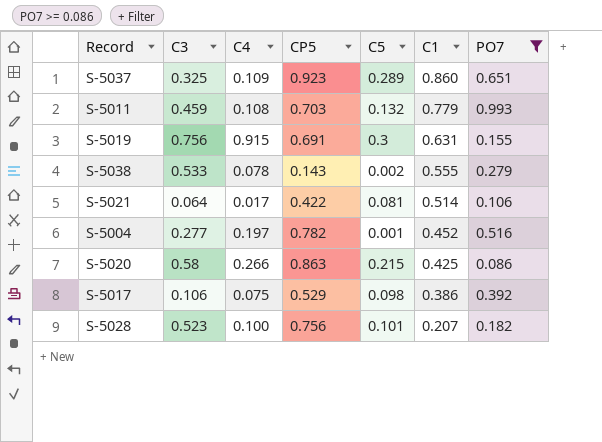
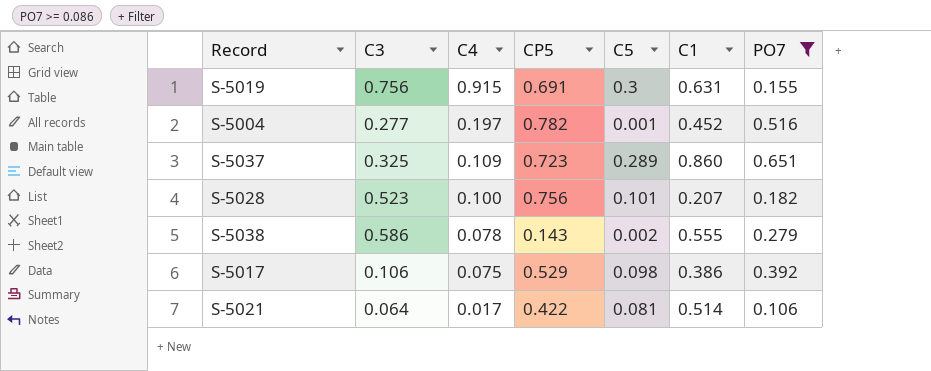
row order: C1 descending -> C4 descending
row S-5011: 0.459 | 0.108 | 0.703 | 0.132 | 0.779 | 0.993 -> none
row S-5020: 0.58 | 0.266 | 0.863 | 0.215 | 0.425 | 0.086 -> none
S-5037 | CP5: 0.923 -> 0.723
S-5038 | C3: 0.533 -> 0.586

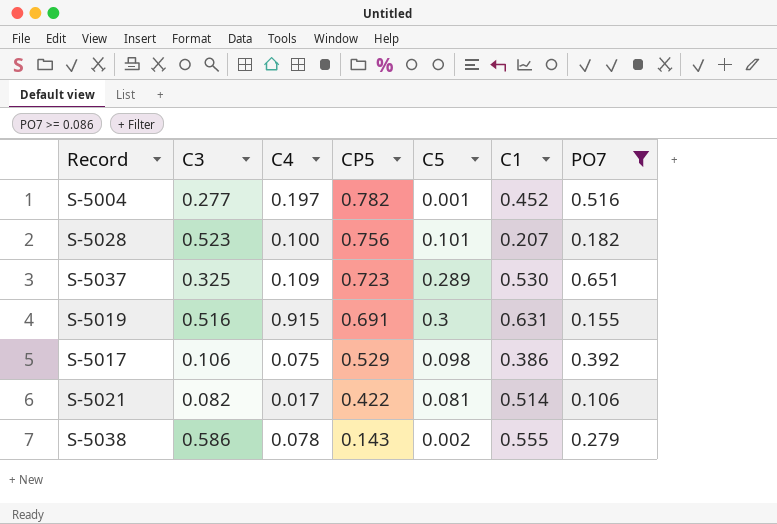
row order: C4 descending -> CP5 descending
S-5037 | C1: 0.860 -> 0.530
S-5019 | C3: 0.756 -> 0.516
S-5021 | C3: 0.064 -> 0.082

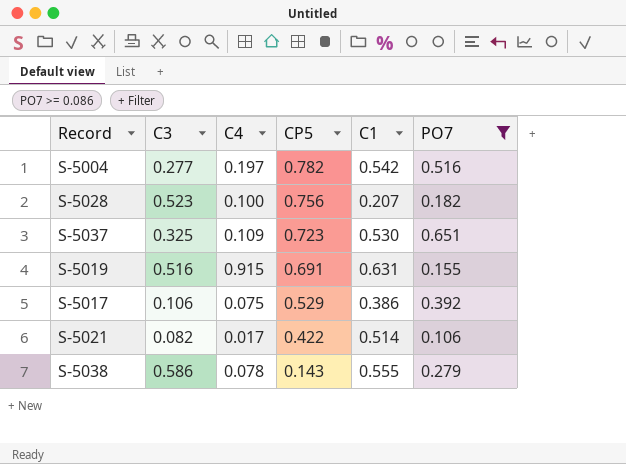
column C5 | position: 5 -> none
S-5004 | C1: 0.452 -> 0.542

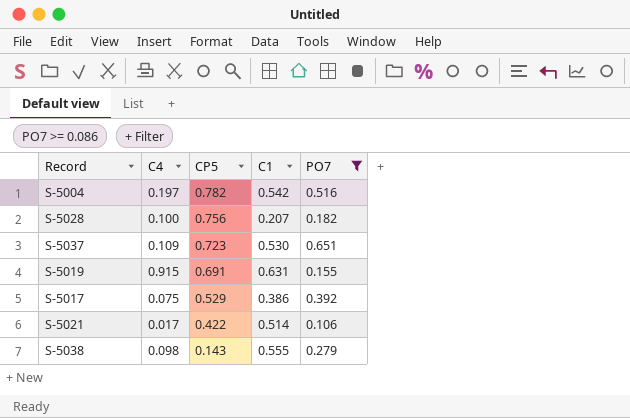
column C3 | position: 2 -> none
S-5038 | C4: 0.078 -> 0.098

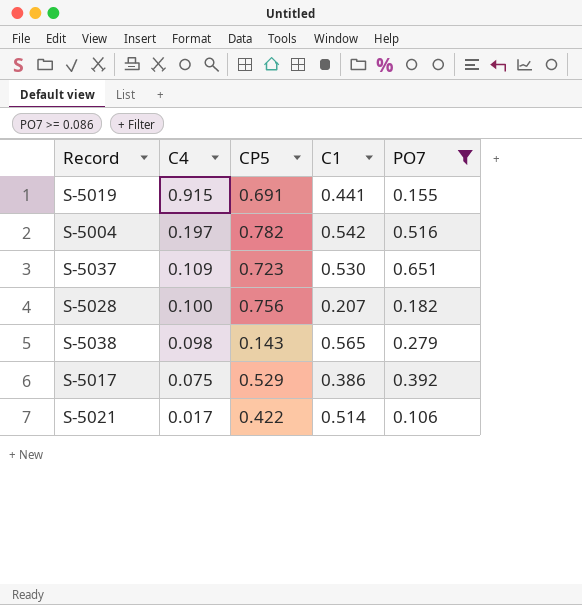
row order: CP5 descending -> C4 descending
S-5019 | C1: 0.631 -> 0.441
S-5038 | C1: 0.555 -> 0.565

